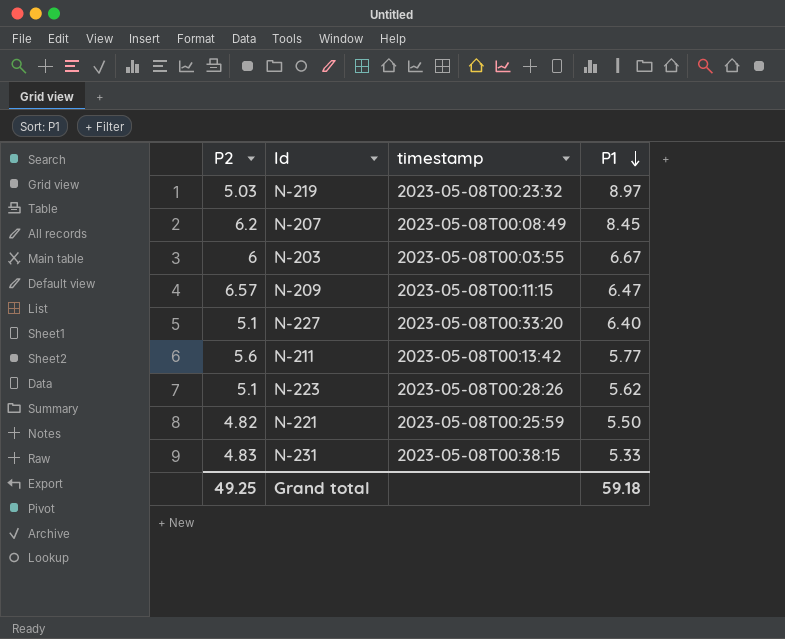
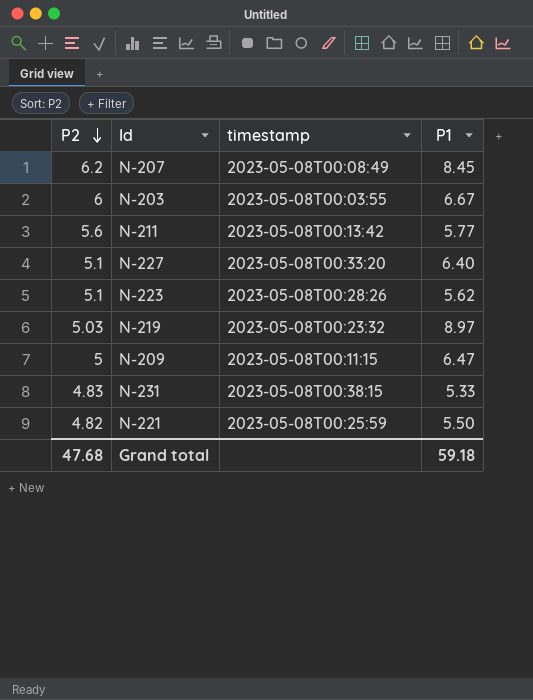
row order: P1 descending -> P2 descending
N-209 | P2: 6.57 -> 5
Grand total | P2: 49.25 -> 47.68

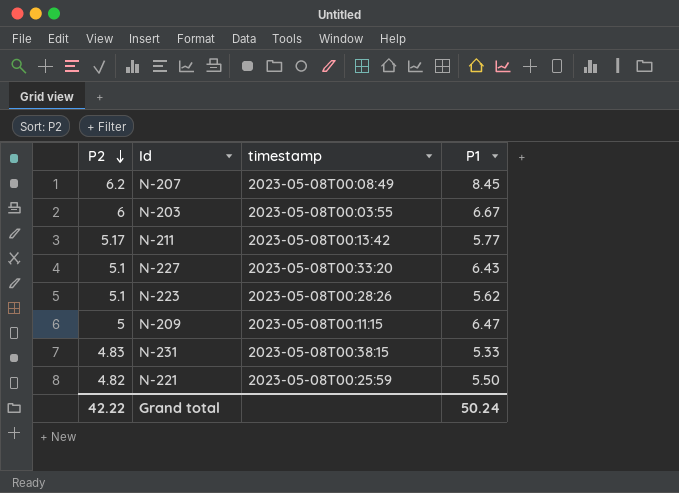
row N-219: 5.03 | 2023-05-08T00:23:32 | 8.97 -> none
N-211 | P2: 5.6 -> 5.17
N-227 | P1: 6.40 -> 6.43
Grand total | P2: 47.68 -> 42.22
Grand total | P1: 59.18 -> 50.24

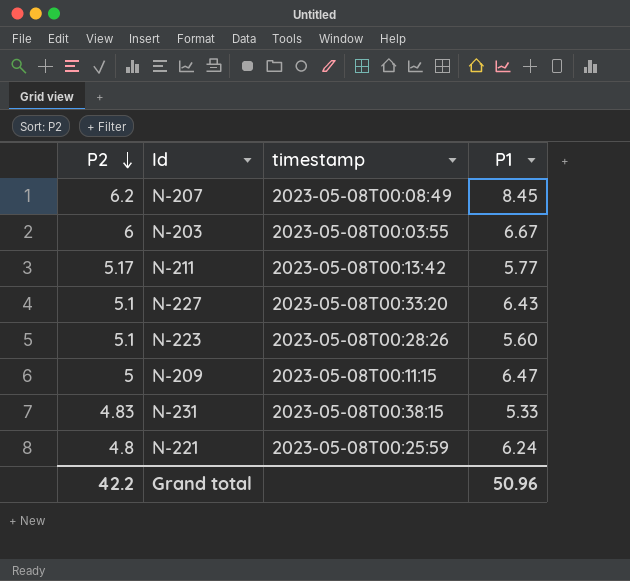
N-223 | P1: 5.62 -> 5.60
N-221 | P2: 4.82 -> 4.8
N-221 | P1: 5.50 -> 6.24
Grand total | P2: 42.22 -> 42.2
Grand total | P1: 50.24 -> 50.96

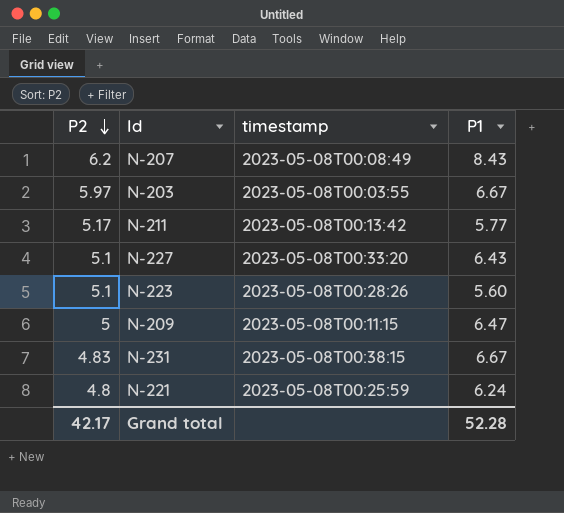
N-207 | P1: 8.45 -> 8.43
N-203 | P2: 6 -> 5.97
N-231 | P1: 5.33 -> 6.67
Grand total | P2: 42.2 -> 42.17
Grand total | P1: 50.96 -> 52.28

